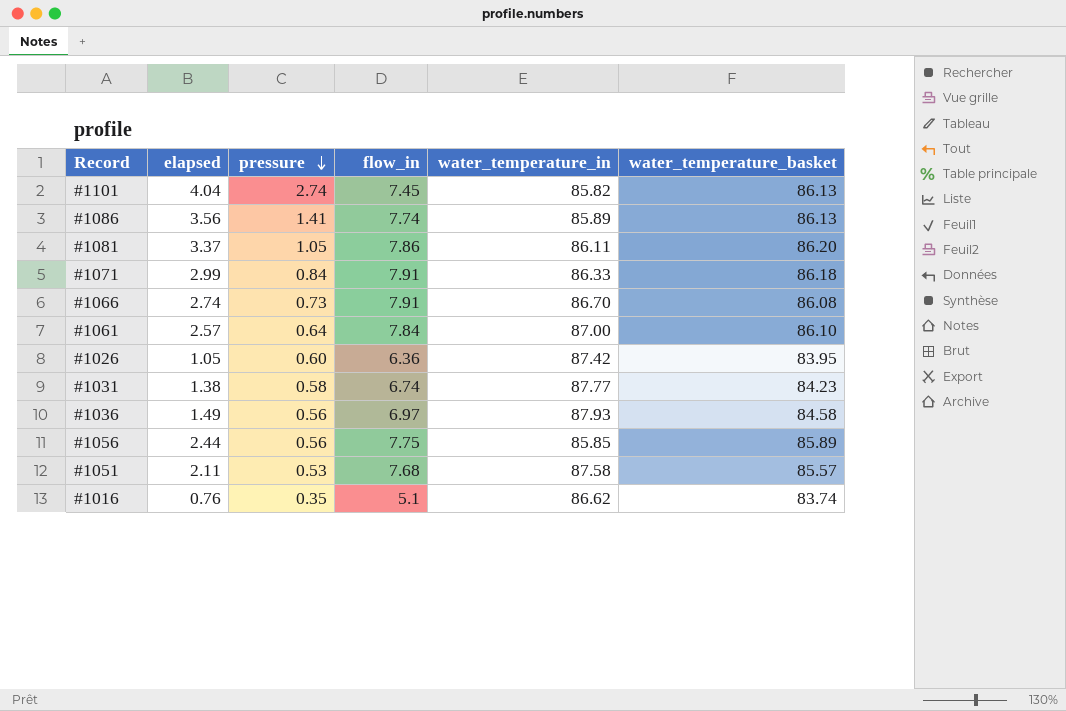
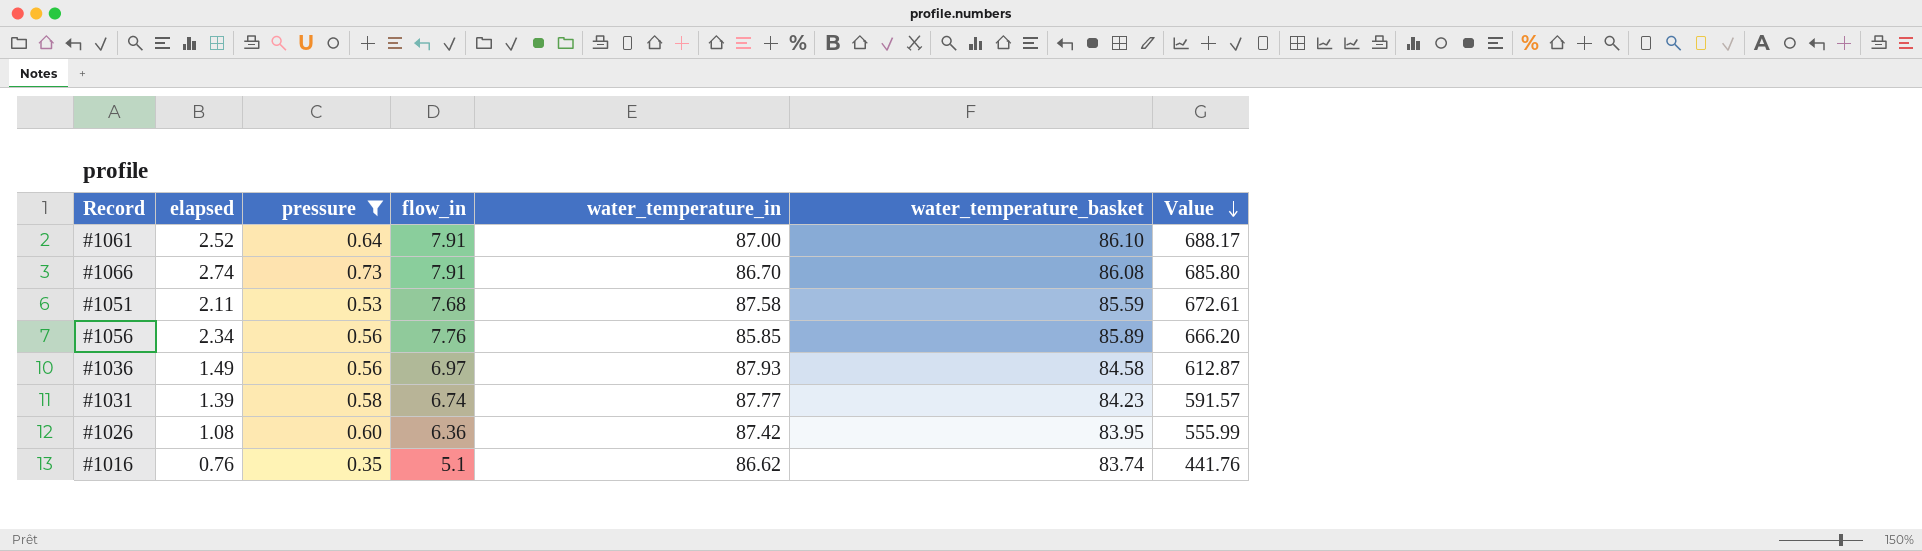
filter: none -> pressure <= 0.73
row order: pressure descending -> Value descending
column Value | formula: none -> [flow_in] * [water_temperature_in]
#1061 | elapsed: 2.57 -> 2.52
#1061 | flow_in: 7.84 -> 7.91
#1051 | water_temperature_basket: 85.57 -> 85.59
#1056 | elapsed: 2.44 -> 2.34
#1056 | flow_in: 7.75 -> 7.76
#1031 | elapsed: 1.38 -> 1.39
#1026 | elapsed: 1.05 -> 1.08

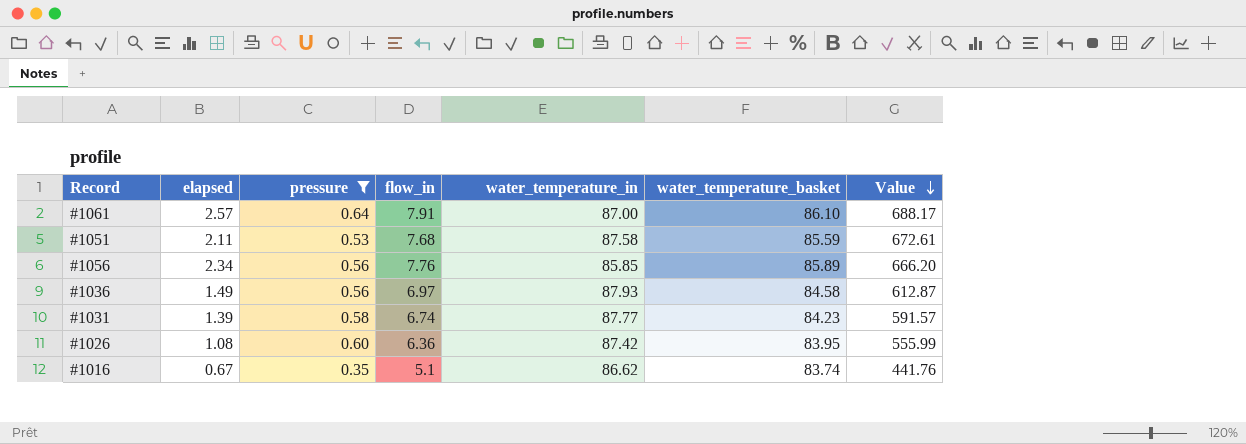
row #1066: 2.74 | 0.73 | 7.91 | 86.70 | 86.08 | 685.80 -> none
#1061 | elapsed: 2.52 -> 2.57
#1016 | elapsed: 0.76 -> 0.67

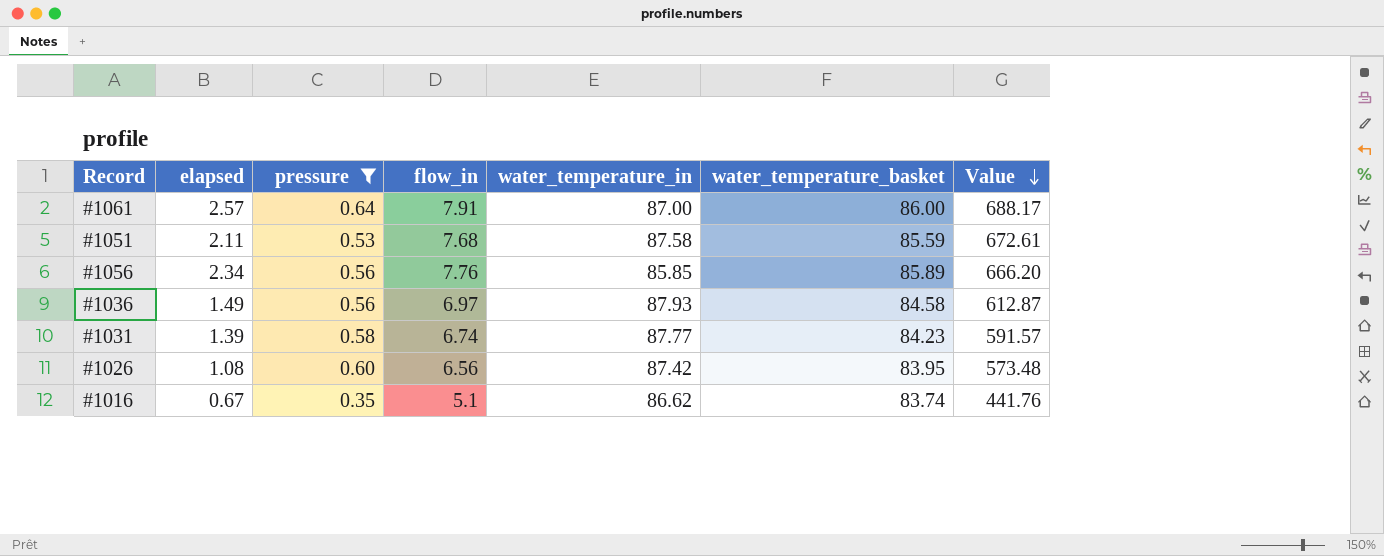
#1061 | water_temperature_basket: 86.10 -> 86.00
#1026 | flow_in: 6.36 -> 6.56
#1026 | Value: 555.99 -> 573.48

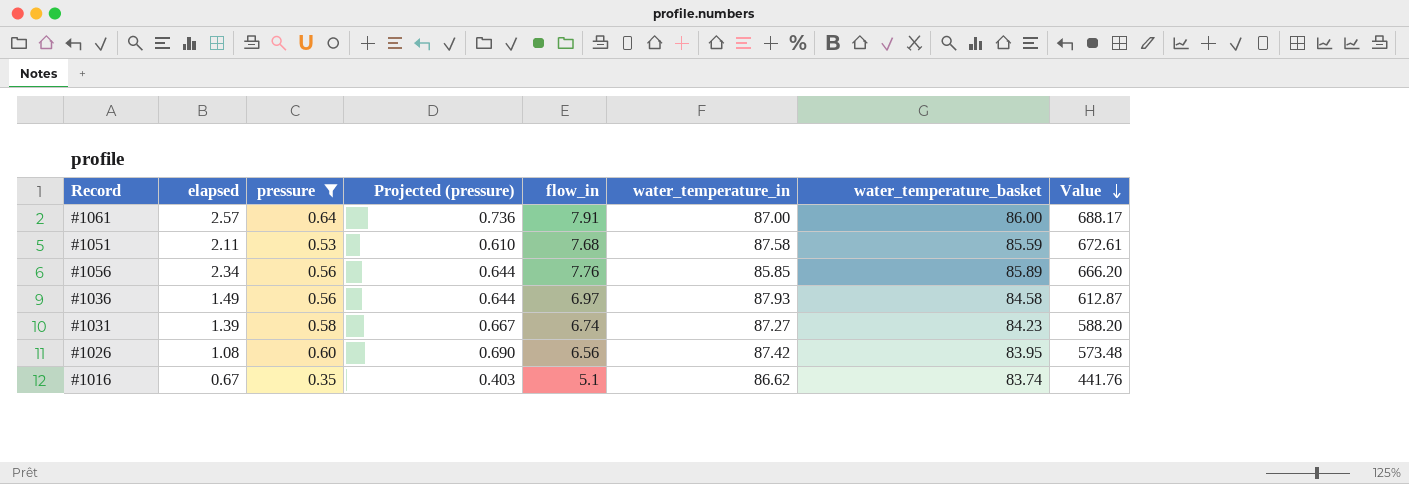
column Projected (pressure) | formula: none -> [pressure] * 1.15
#1031 | water_temperature_in: 87.77 -> 87.27
#1031 | Value: 591.57 -> 588.20

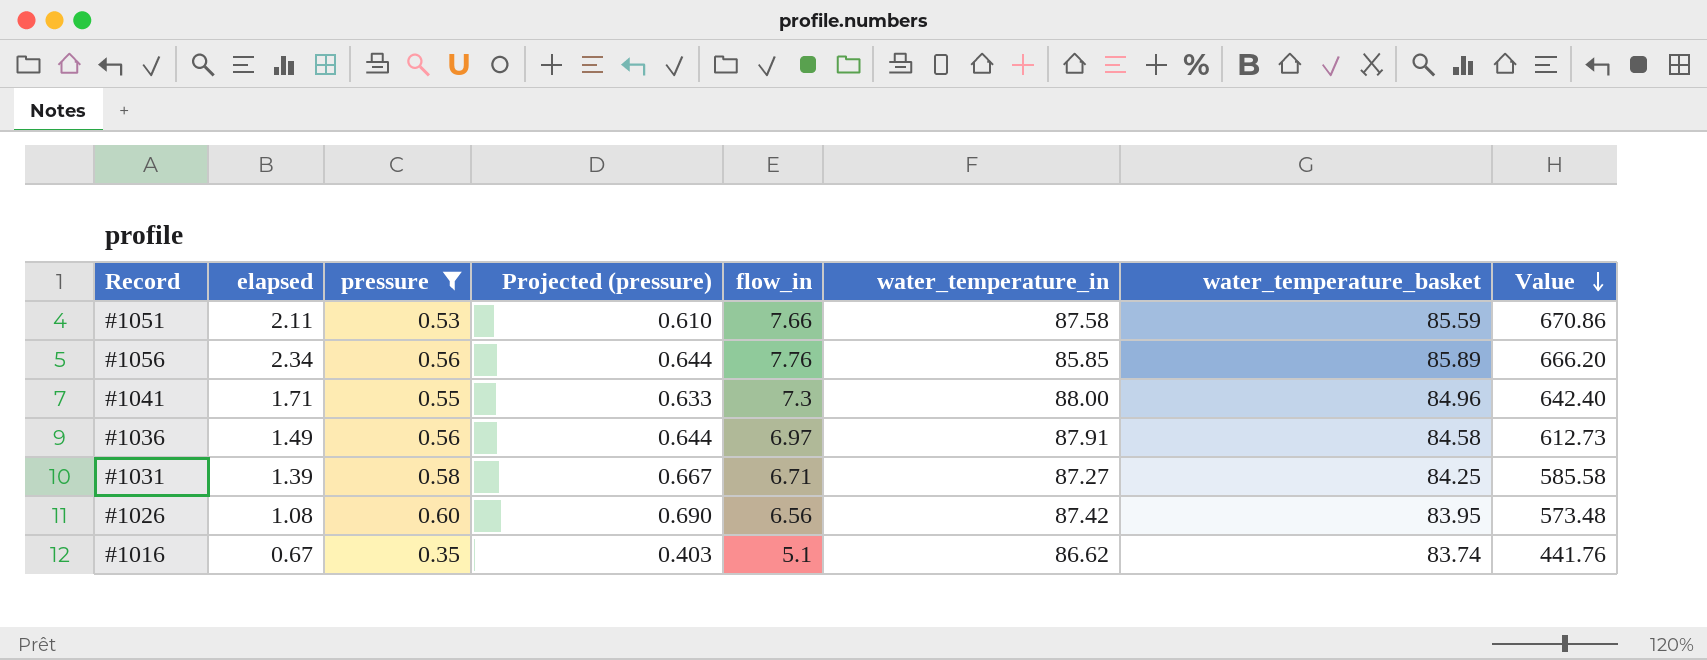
row #1061: 2.57 | 0.64 | 0.736 | 7.91 | 87.00 | 86.00 | 688.17 -> none
#1051 | flow_in: 7.68 -> 7.66
#1051 | Value: 672.61 -> 670.86
row #1041: none -> 1.71 | 0.55 | 0.633 | 7.3 | 88.00 | 84.96 | 642.40
#1036 | water_temperature_in: 87.93 -> 87.91
#1036 | Value: 612.87 -> 612.73
#1031 | flow_in: 6.74 -> 6.71
#1031 | water_temperature_basket: 84.23 -> 84.25
#1031 | Value: 588.20 -> 585.58

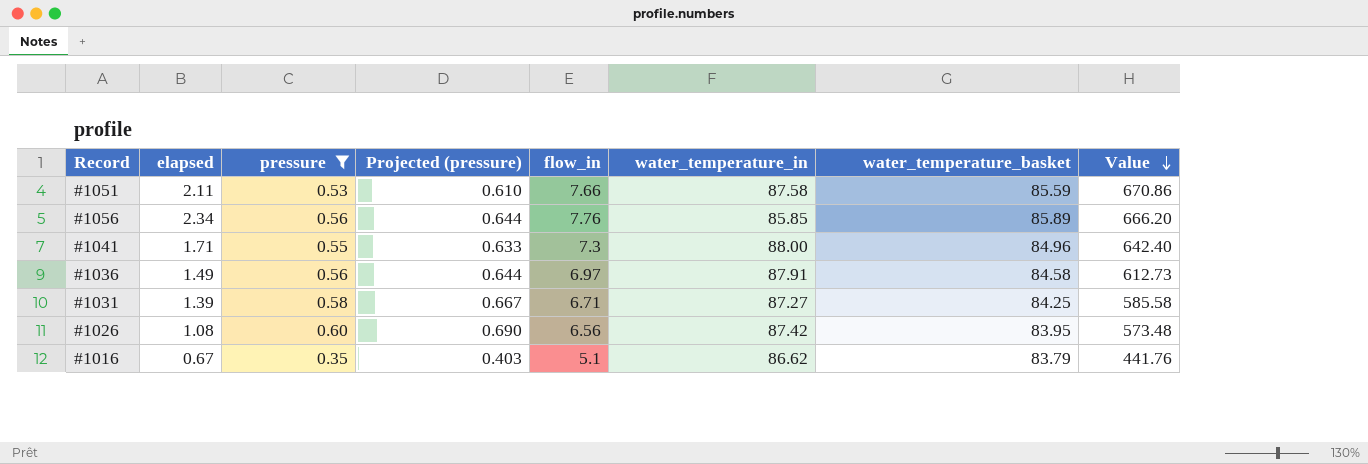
#1016 | water_temperature_basket: 83.74 -> 83.79

